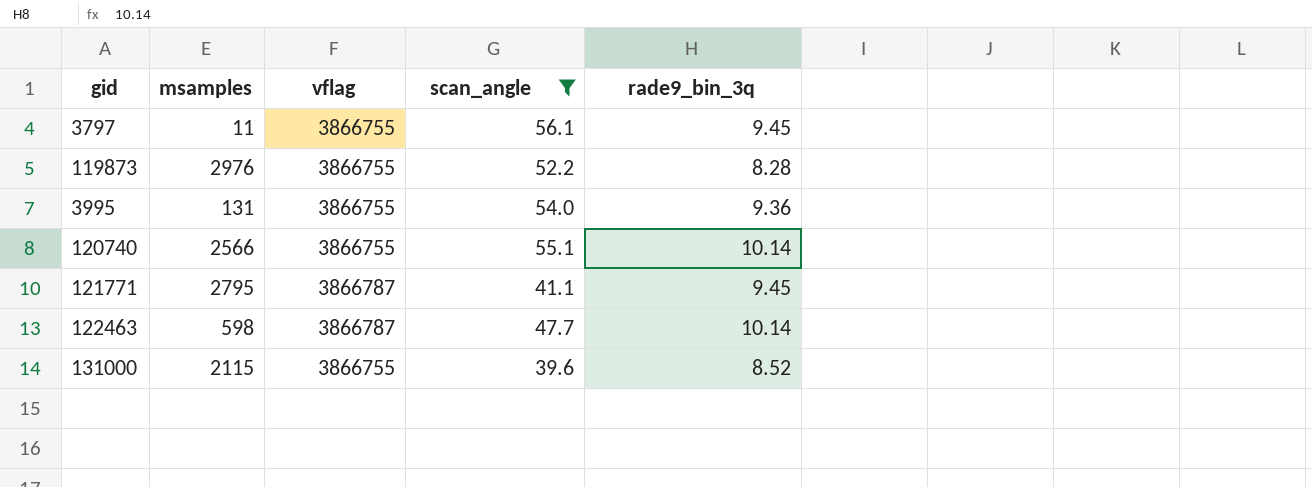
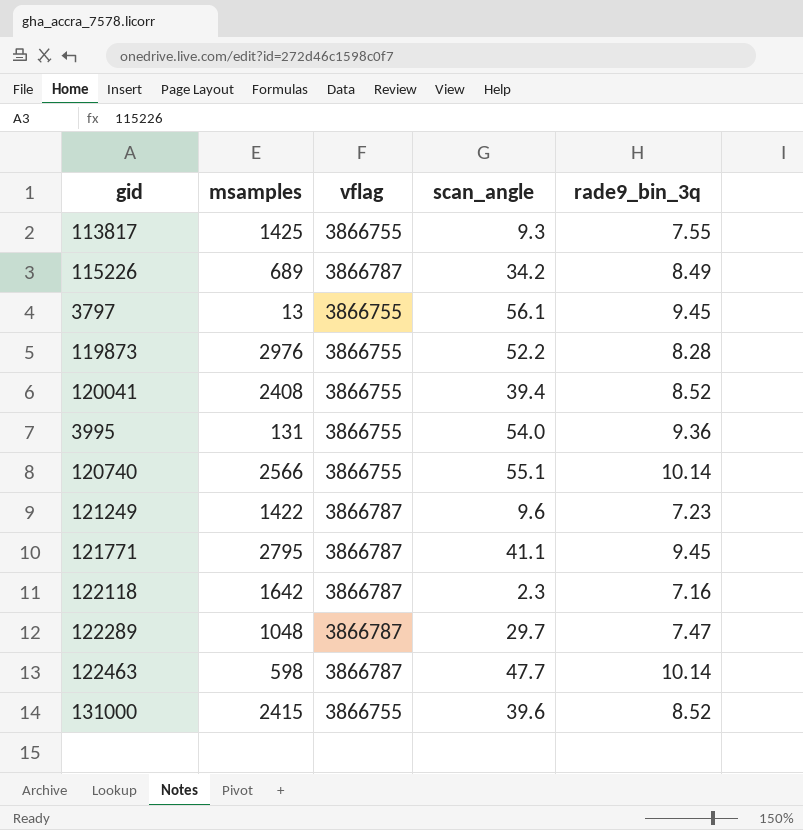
filter: scan_angle >= 39.6 -> none
3797 | msamples: 11 -> 13
131000 | msamples: 2115 -> 2415

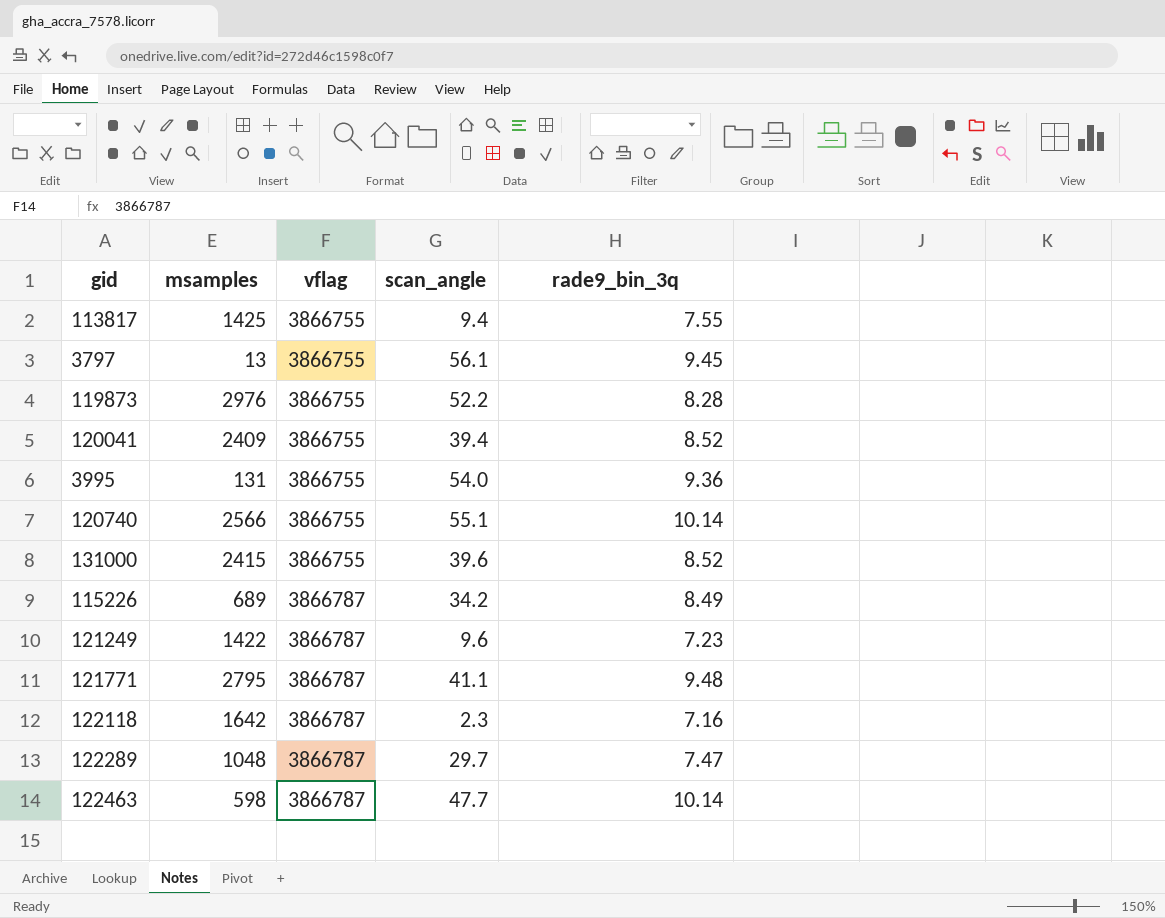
row order: none -> vflag ascending
113817 | scan_angle: 9.3 -> 9.4
120041 | msamples: 2408 -> 2409
121771 | rade9_bin_3q: 9.45 -> 9.48

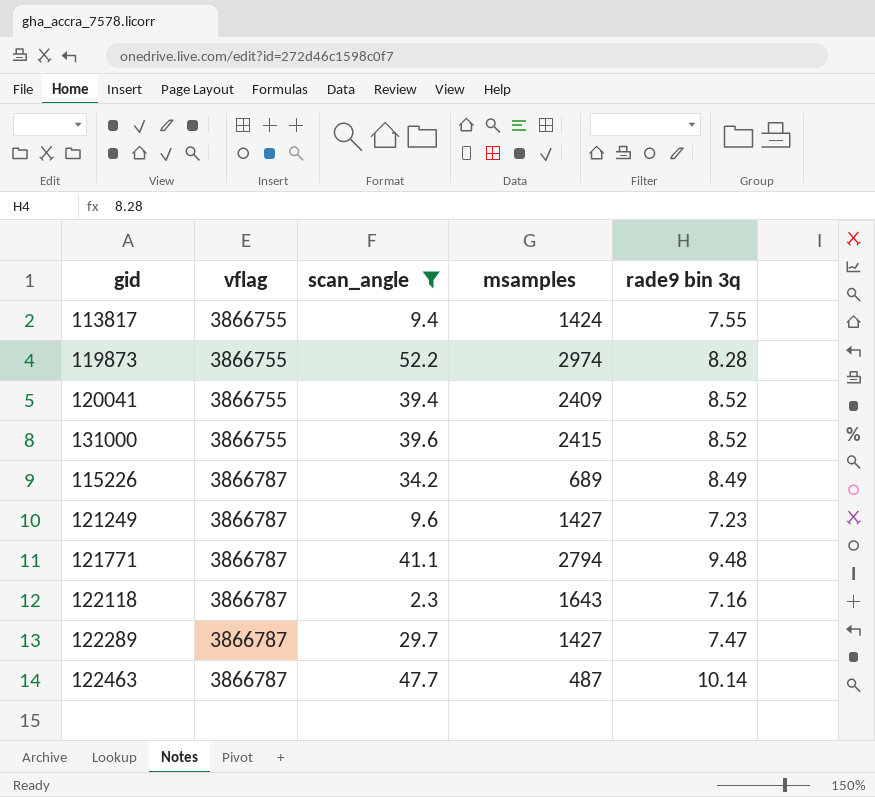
filter: none -> scan_angle <= 52.2
column msamples | position: 2 -> 4
column name: rade9_bin_3q -> rade9 bin 3q
113817 | msamples: 1425 -> 1424
119873 | msamples: 2976 -> 2974
121249 | msamples: 1422 -> 1427
121771 | msamples: 2795 -> 2794
122118 | msamples: 1642 -> 1643
122289 | msamples: 1048 -> 1427
122463 | msamples: 598 -> 487

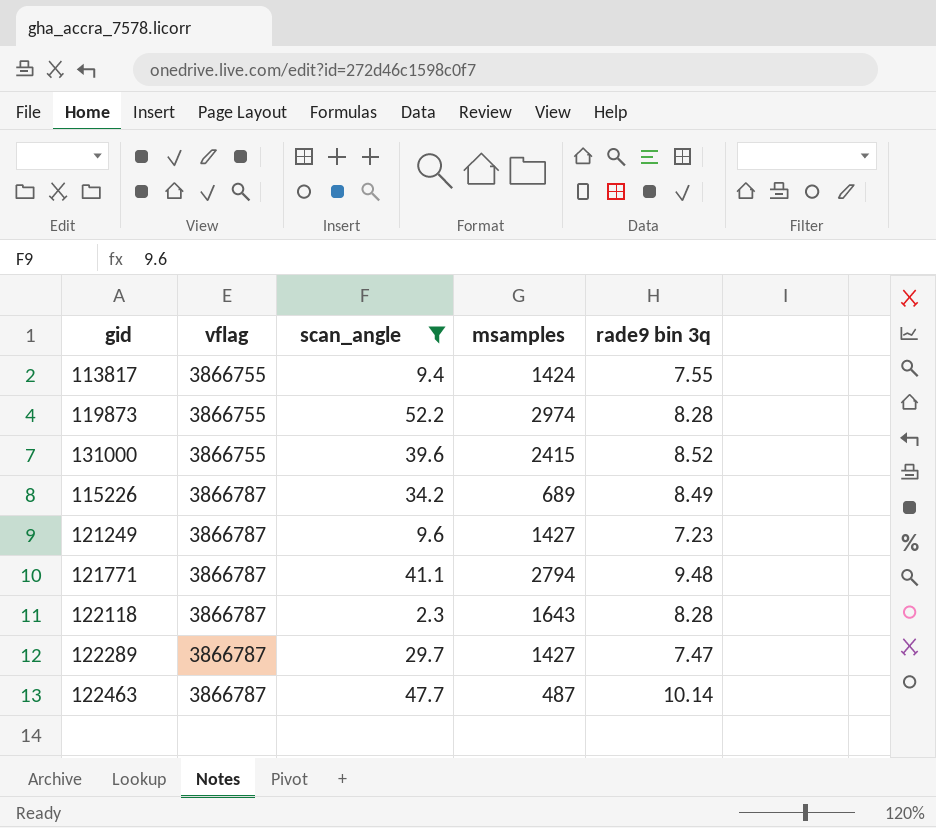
row 120041: 3866755 | 39.4 | 2409 | 8.52 -> none
122118 | rade9 bin 3q: 7.16 -> 8.28

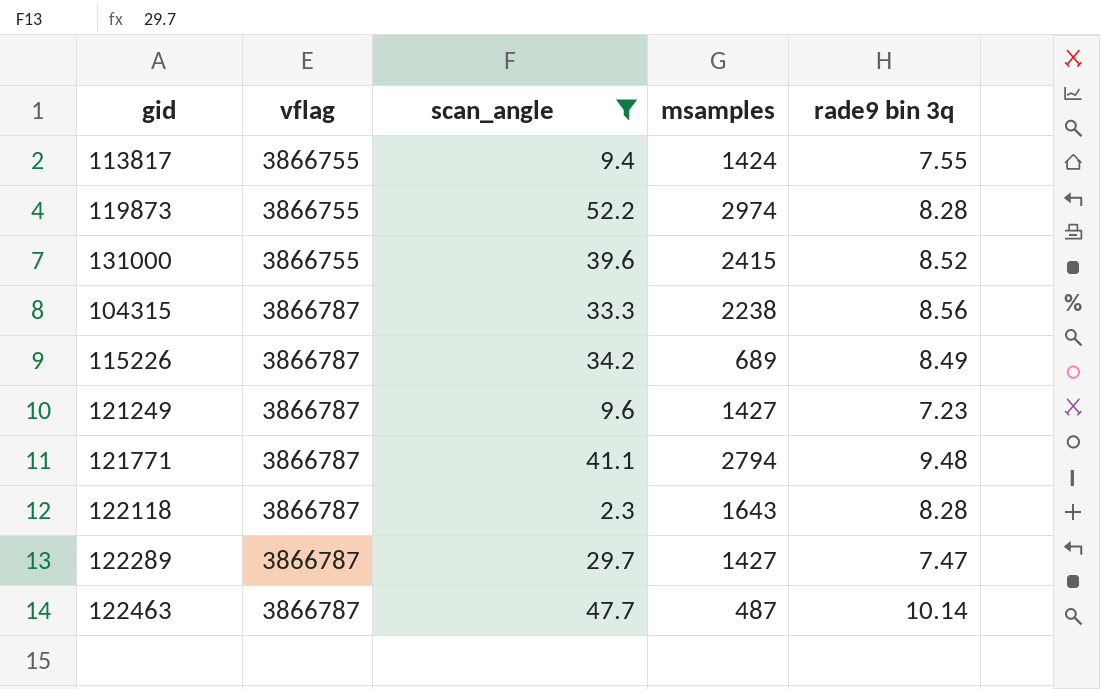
row 104315: none -> 3866787 | 33.3 | 2238 | 8.56

